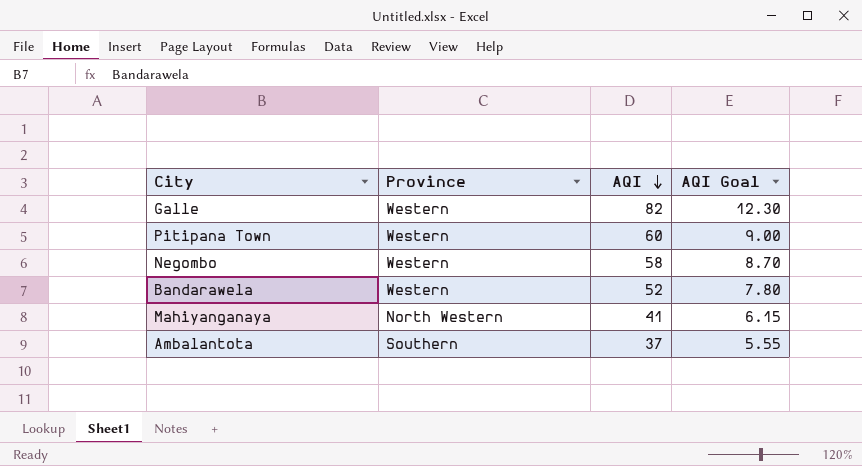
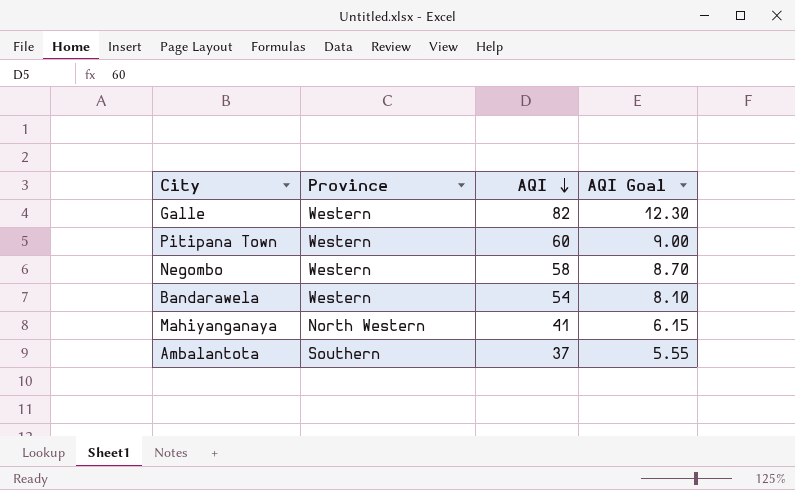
Bandarawela | AQI: 52 -> 54
Bandarawela | AQI Goal: 7.80 -> 8.10

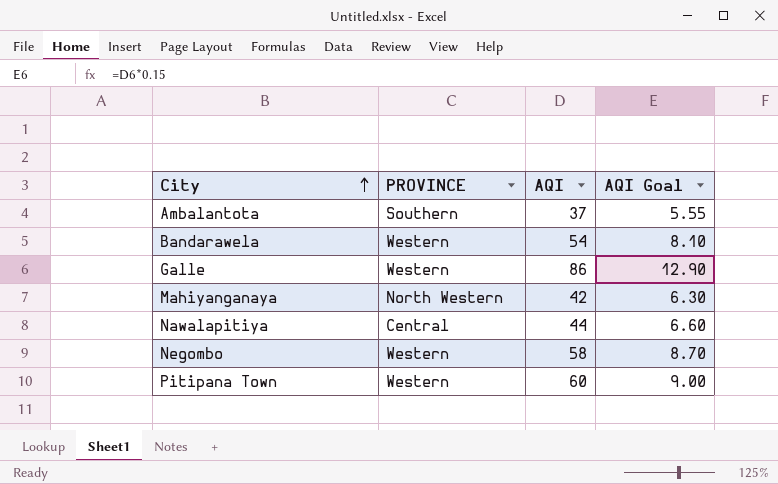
row order: AQI descending -> City ascending
column name: Province -> PROVINCE
Galle | AQI: 82 -> 86
Galle | AQI Goal: 12.30 -> 12.90
Mahiyanganaya | AQI: 41 -> 42
Mahiyanganaya | AQI Goal: 6.15 -> 6.30
row Nawalapitiya: none -> Central | 44 | 6.60

